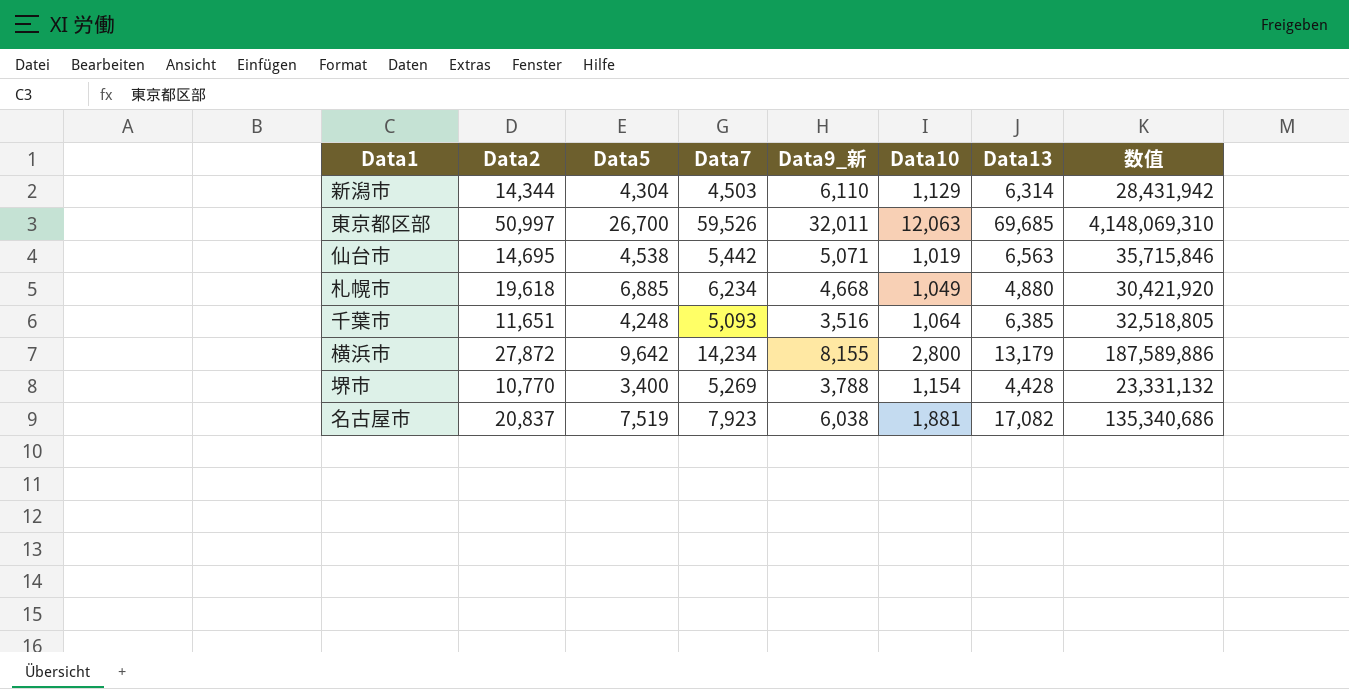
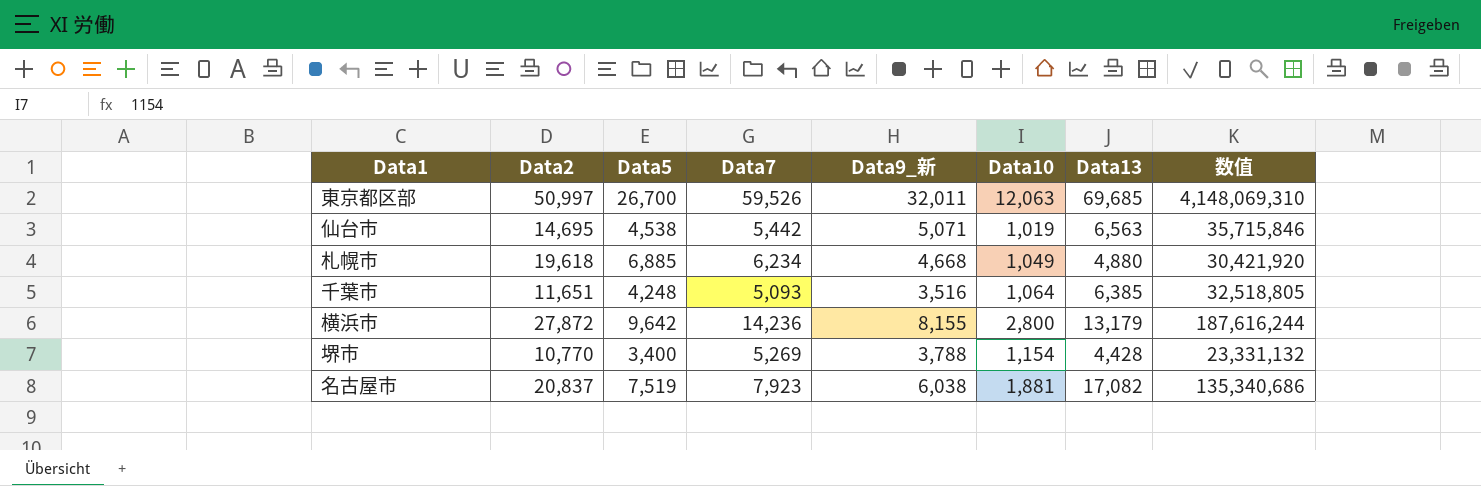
row 新潟市: 14,344 | 4,304 | 4,503 | 6,110 | 1,129 | 6,314 | 28,431,942 -> none
横浜市 | Data7: 14,234 -> 14,236
横浜市 | 数值: 187,589,886 -> 187,616,244

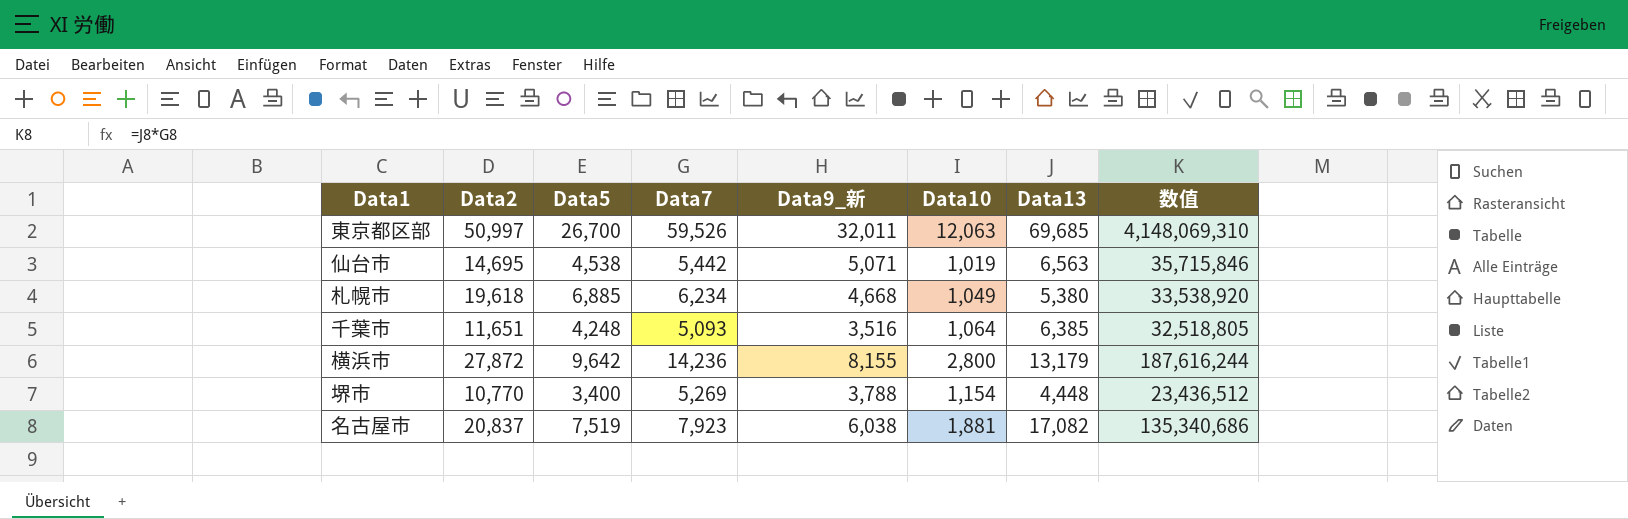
札幌市 | Data13: 4,880 -> 5,380
札幌市 | 数值: 30,421,920 -> 33,538,920
堺市 | Data13: 4,428 -> 4,448
堺市 | 数值: 23,331,132 -> 23,436,512

